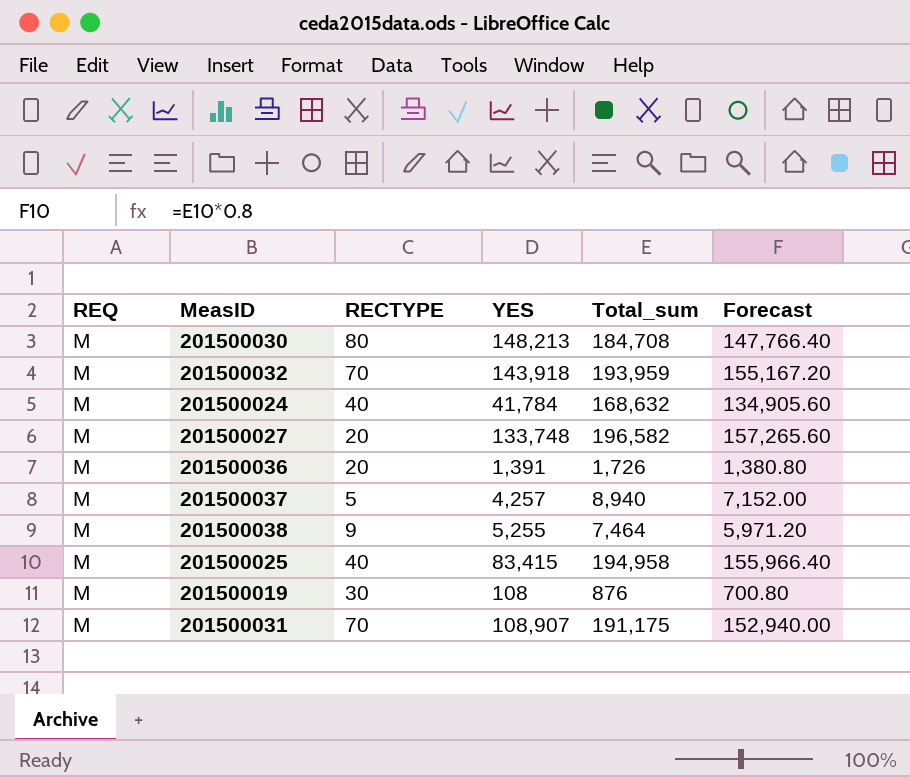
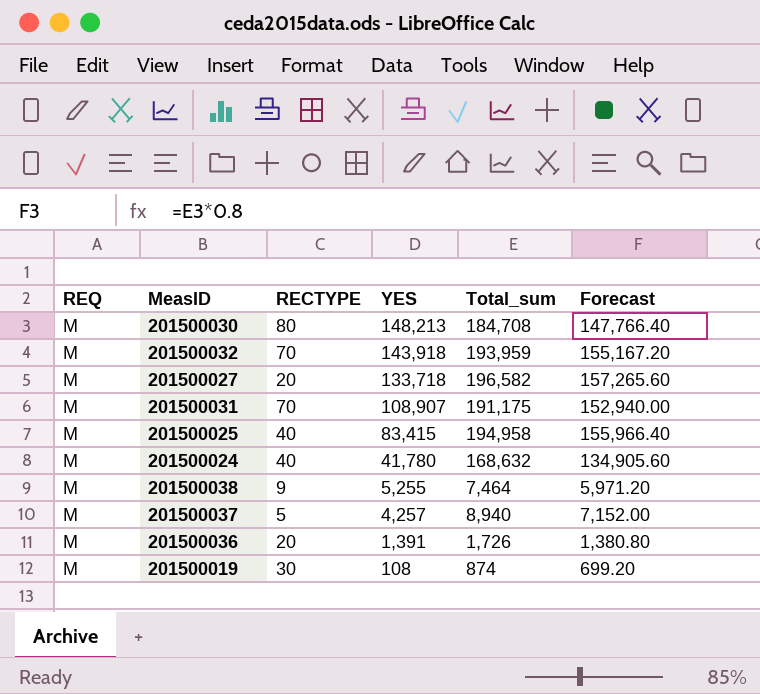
row order: none -> YES descending
201500027 | YES: 133,748 -> 133,718
201500024 | YES: 41,784 -> 41,780
201500019 | Total_sum: 876 -> 874
201500019 | Forecast: 700.80 -> 699.20

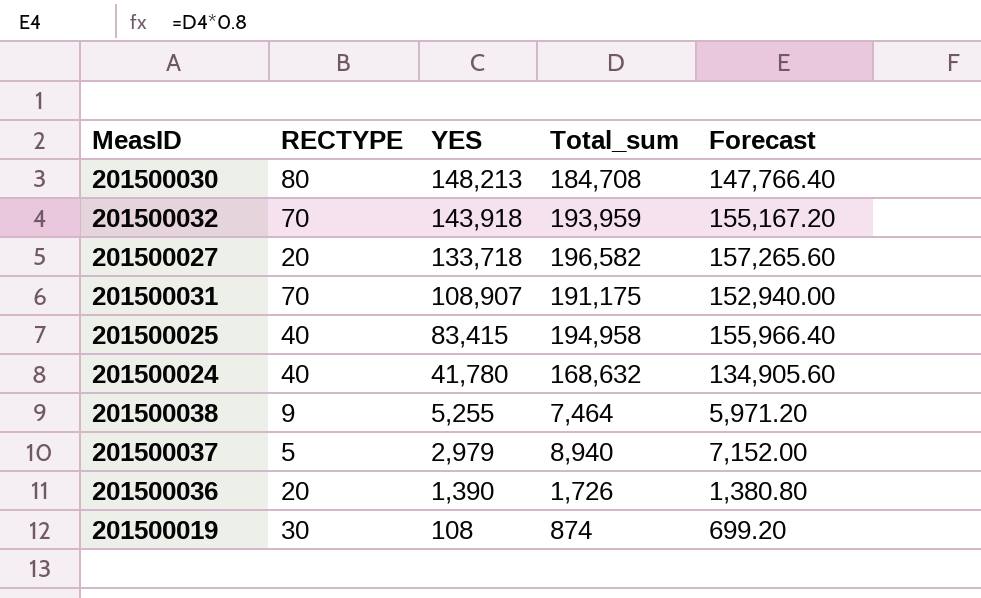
column REQ | position: 1 -> none
201500037 | YES: 4,257 -> 2,979
201500036 | YES: 1,391 -> 1,390

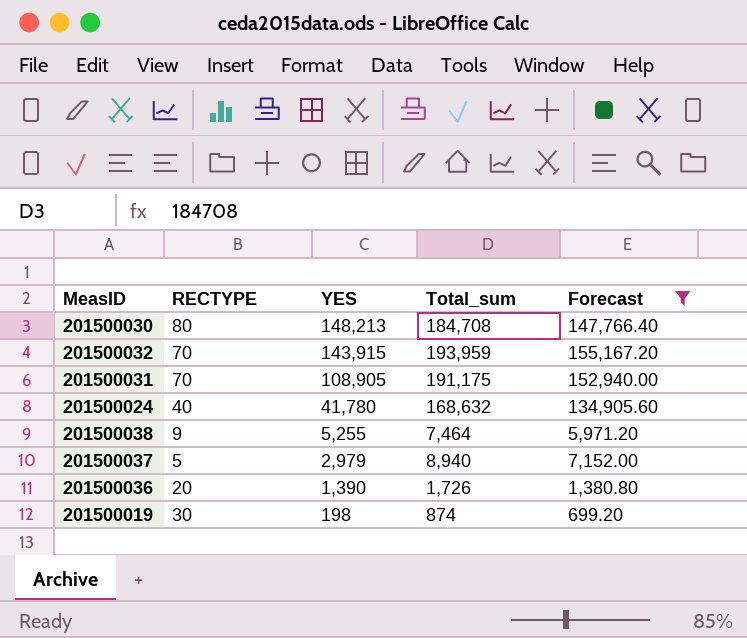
filter: none -> Forecast <= 155,167.20
201500032 | YES: 143,918 -> 143,915
201500031 | YES: 108,907 -> 108,905
201500019 | YES: 108 -> 198

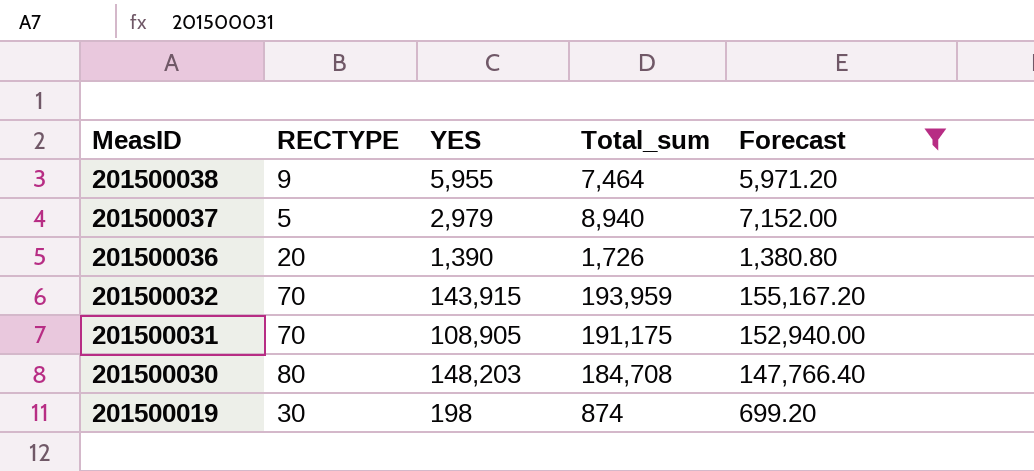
row order: YES descending -> MeasID descending
row 201500024: 40 | 41,780 | 168,632 | 134,905.60 -> none
201500038 | YES: 5,255 -> 5,955
201500030 | YES: 148,213 -> 148,203

